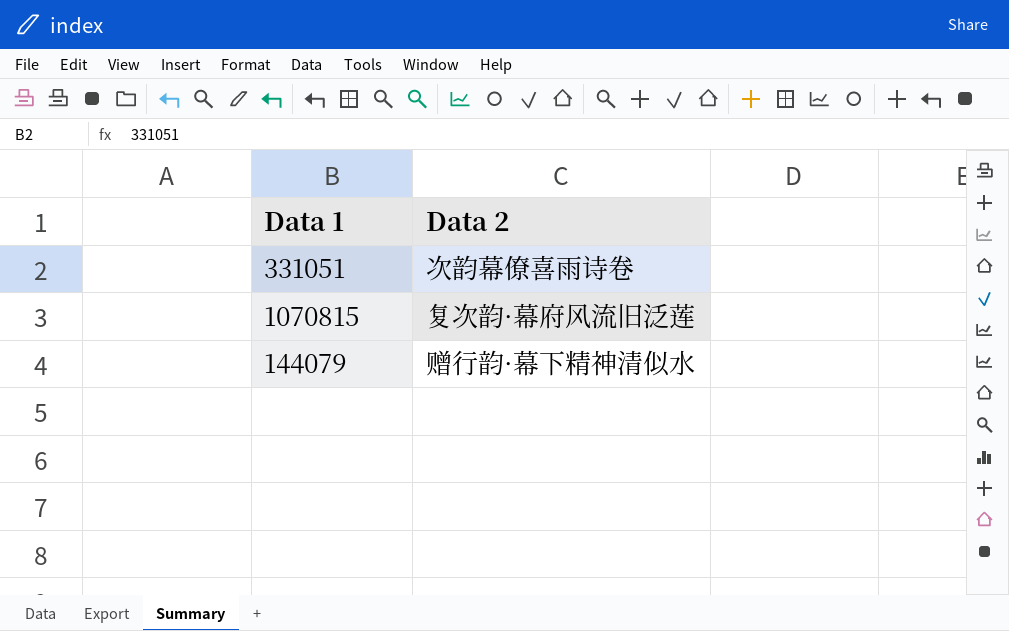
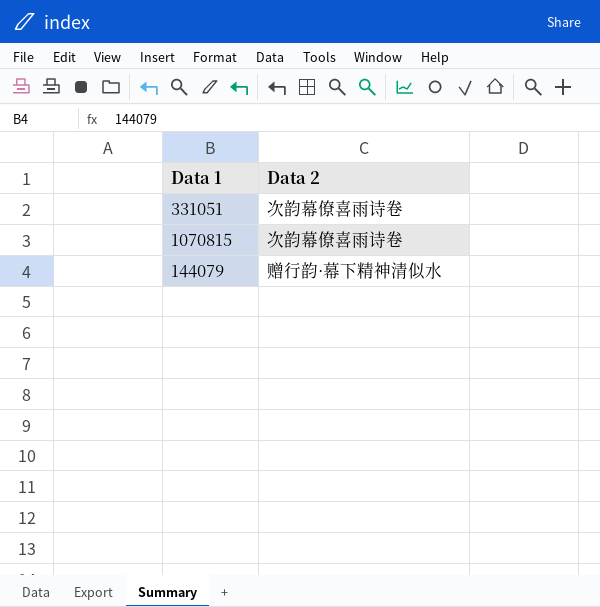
1070815 | Data 2: 复次韵·幕府风流旧泛莲 -> 次韵幕僚喜雨诗卷

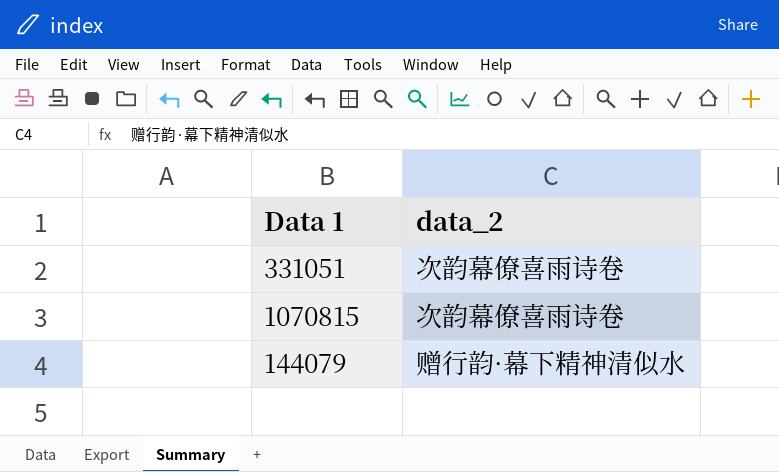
column name: Data 2 -> data_2

